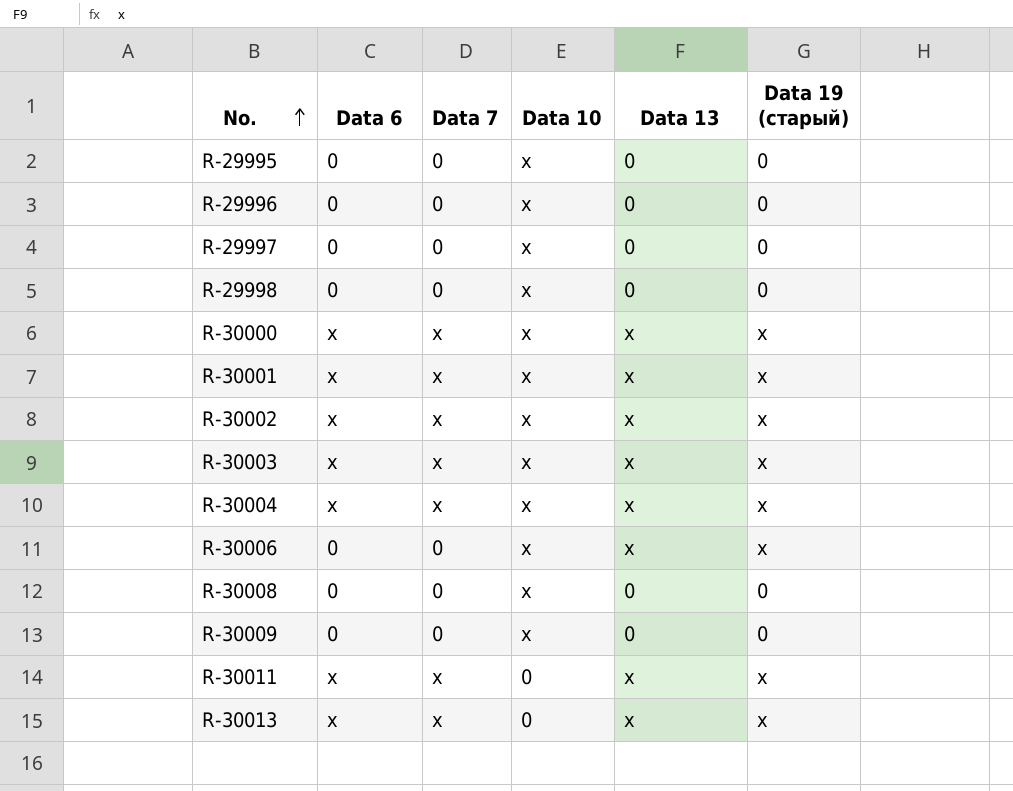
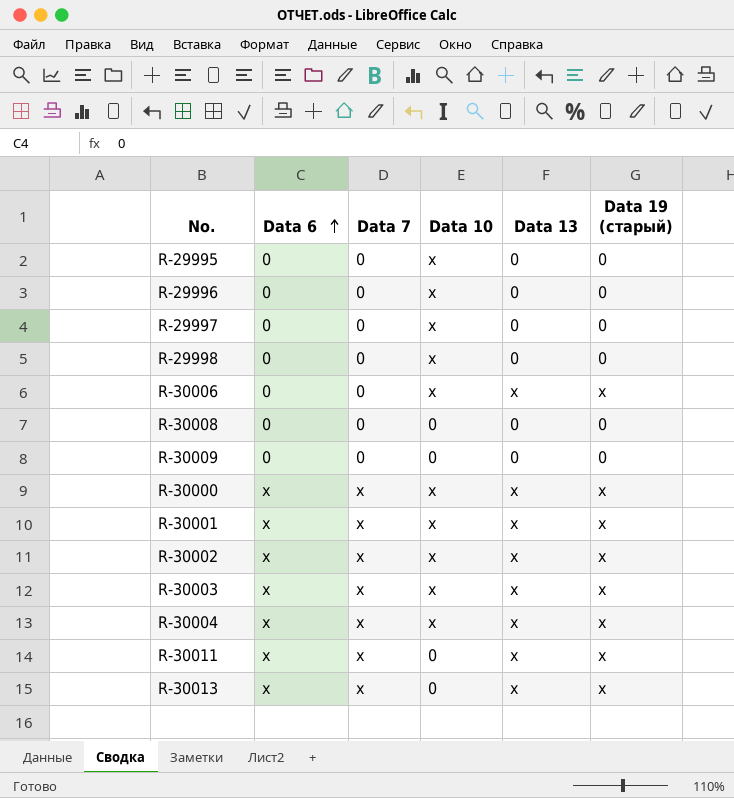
row order: No. ascending -> Data 6 ascending
R-30008 | Data 10: х -> 0
R-30009 | Data 10: х -> 0

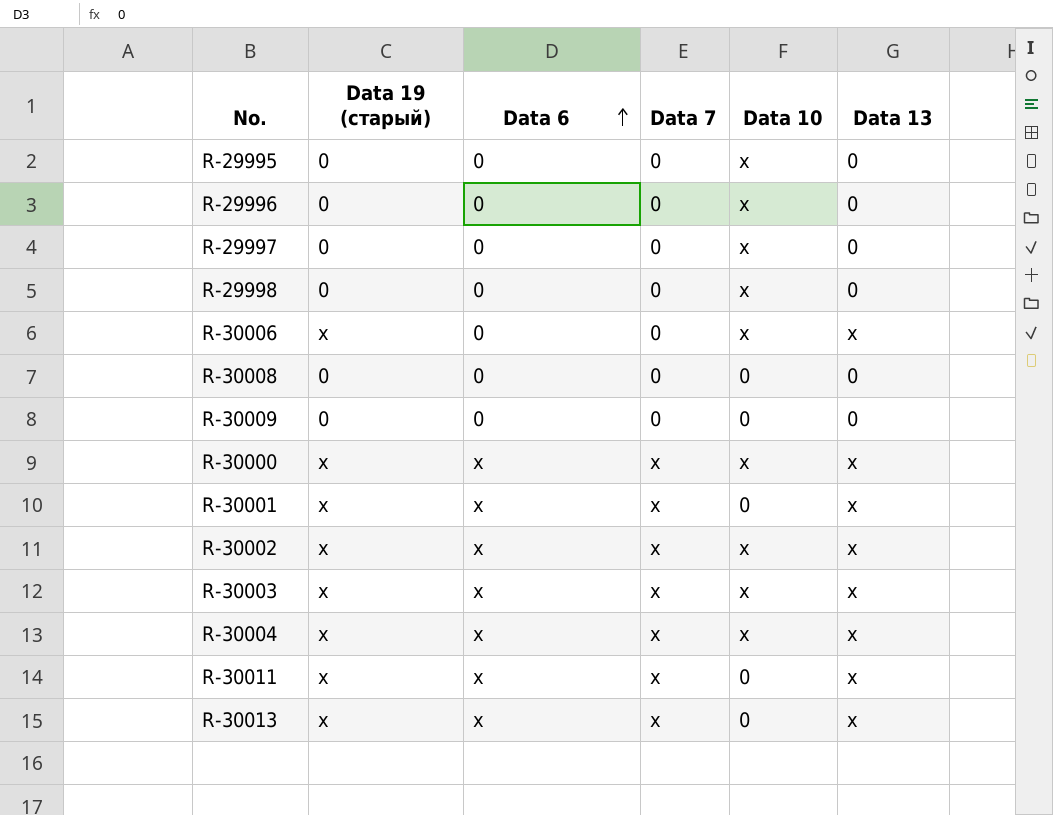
column Data 19 (старый) | position: 6 -> 2
R-30001 | Data 10: х -> 0

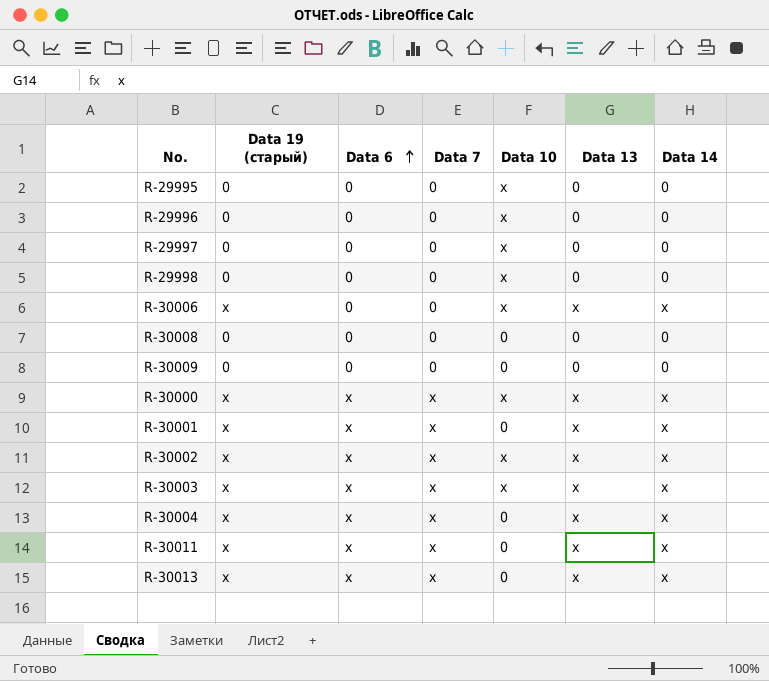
column Data 14 | position: none -> 7
R-30004 | Data 10: х -> 0

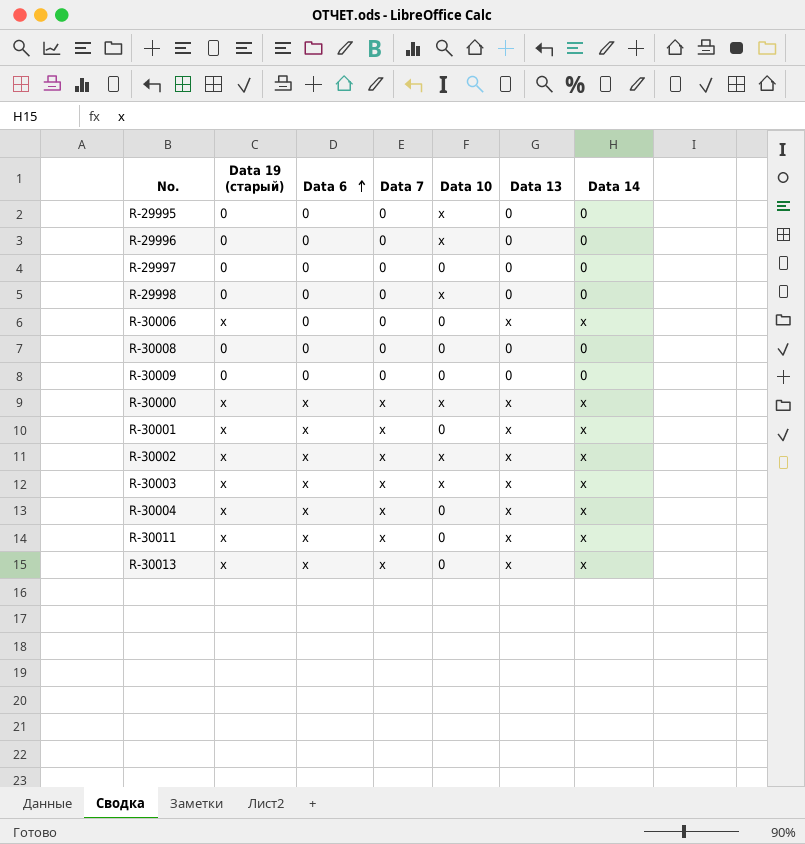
R-29997 | Data 10: х -> 0
R-30006 | Data 10: х -> 0

